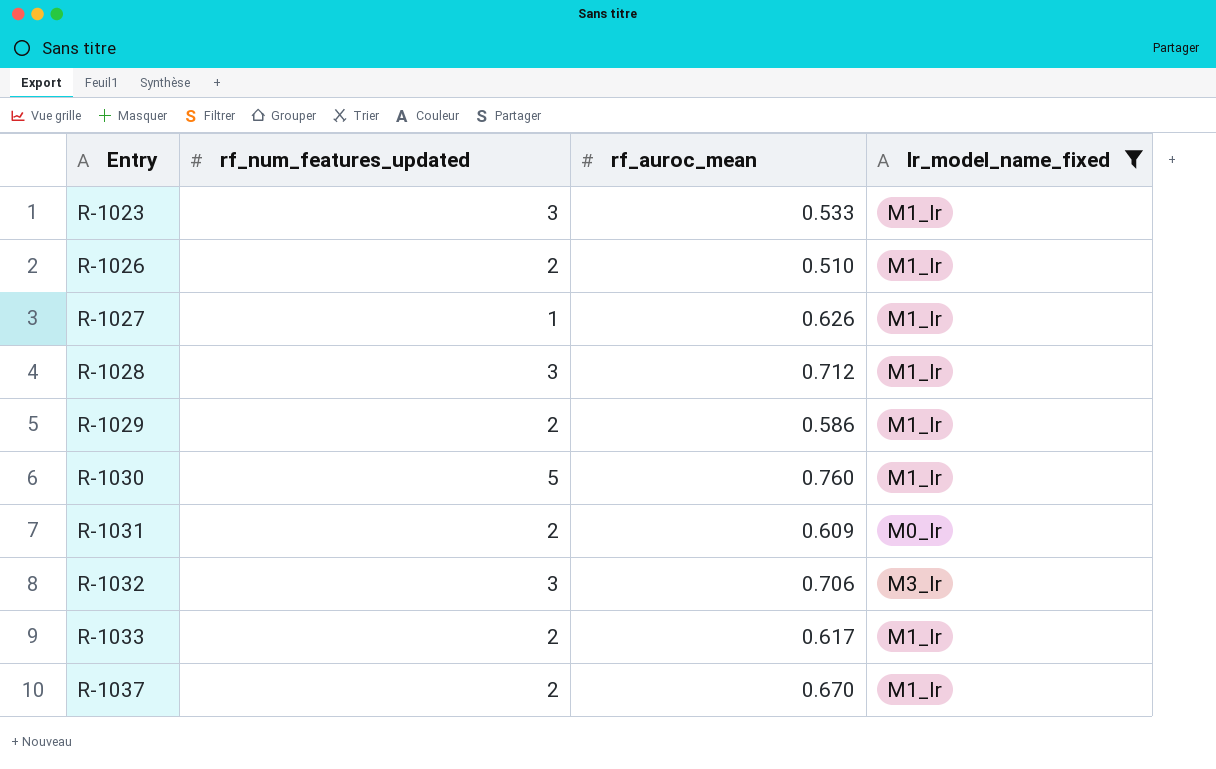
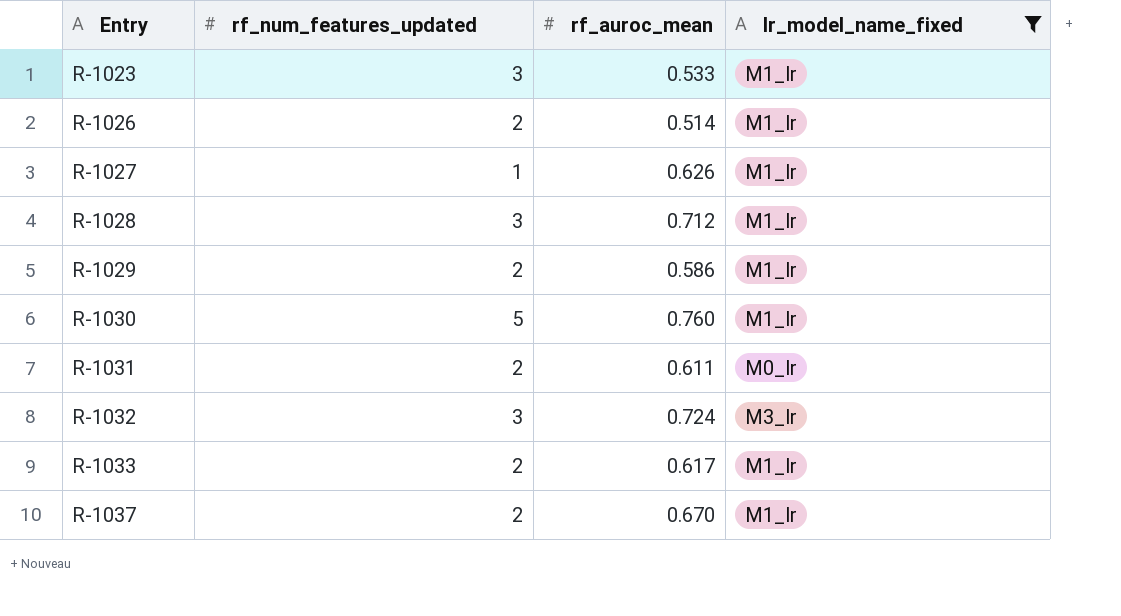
R-1026 | rf_auroc_mean: 0.510 -> 0.514
R-1031 | rf_auroc_mean: 0.609 -> 0.611
R-1032 | rf_auroc_mean: 0.706 -> 0.724

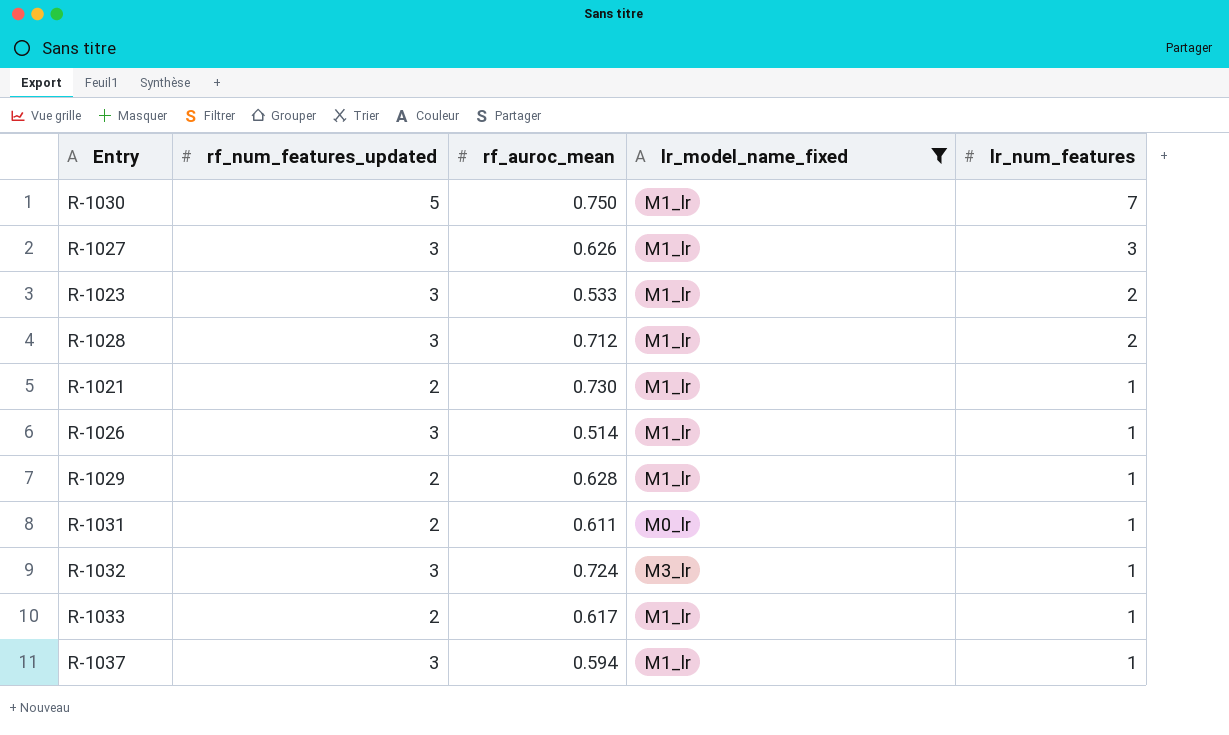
row order: Entry ascending -> lr_num_features descending
column lr_num_features | position: none -> 5
R-1030 | rf_auroc_mean: 0.760 -> 0.750
R-1027 | rf_num_features_updated: 1 -> 3
row R-1021: none -> 2 | 0.730 | M1_lr | 1
R-1026 | rf_num_features_updated: 2 -> 3
R-1029 | rf_auroc_mean: 0.586 -> 0.628
R-1037 | rf_num_features_updated: 2 -> 3
R-1037 | rf_auroc_mean: 0.670 -> 0.594

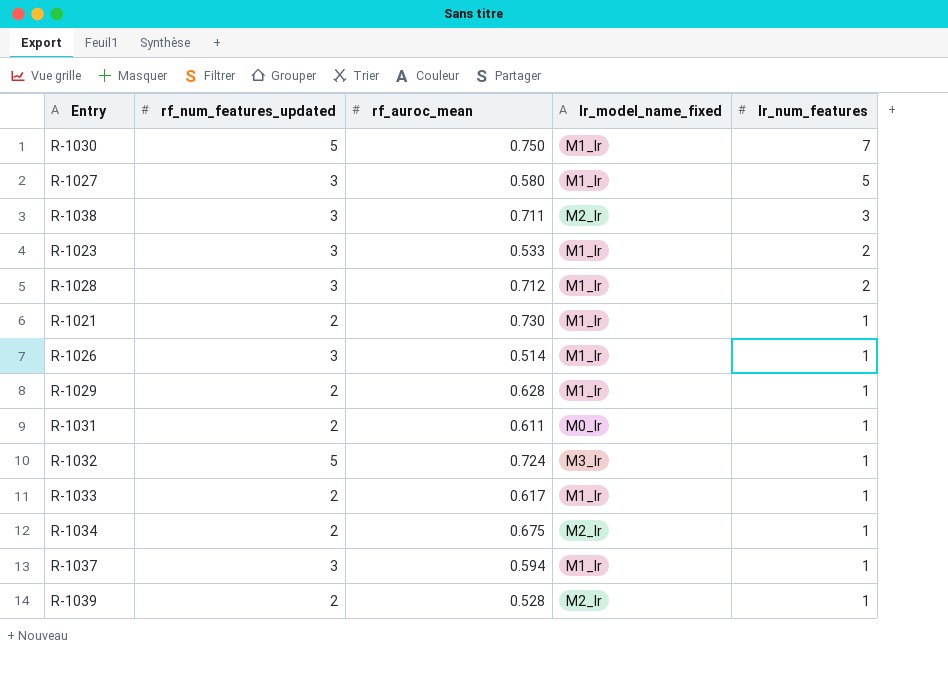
filter: lr_model_name_fixed != M2_lr -> none
R-1027 | rf_auroc_mean: 0.626 -> 0.580
R-1027 | lr_num_features: 3 -> 5
R-1032 | rf_num_features_updated: 3 -> 5

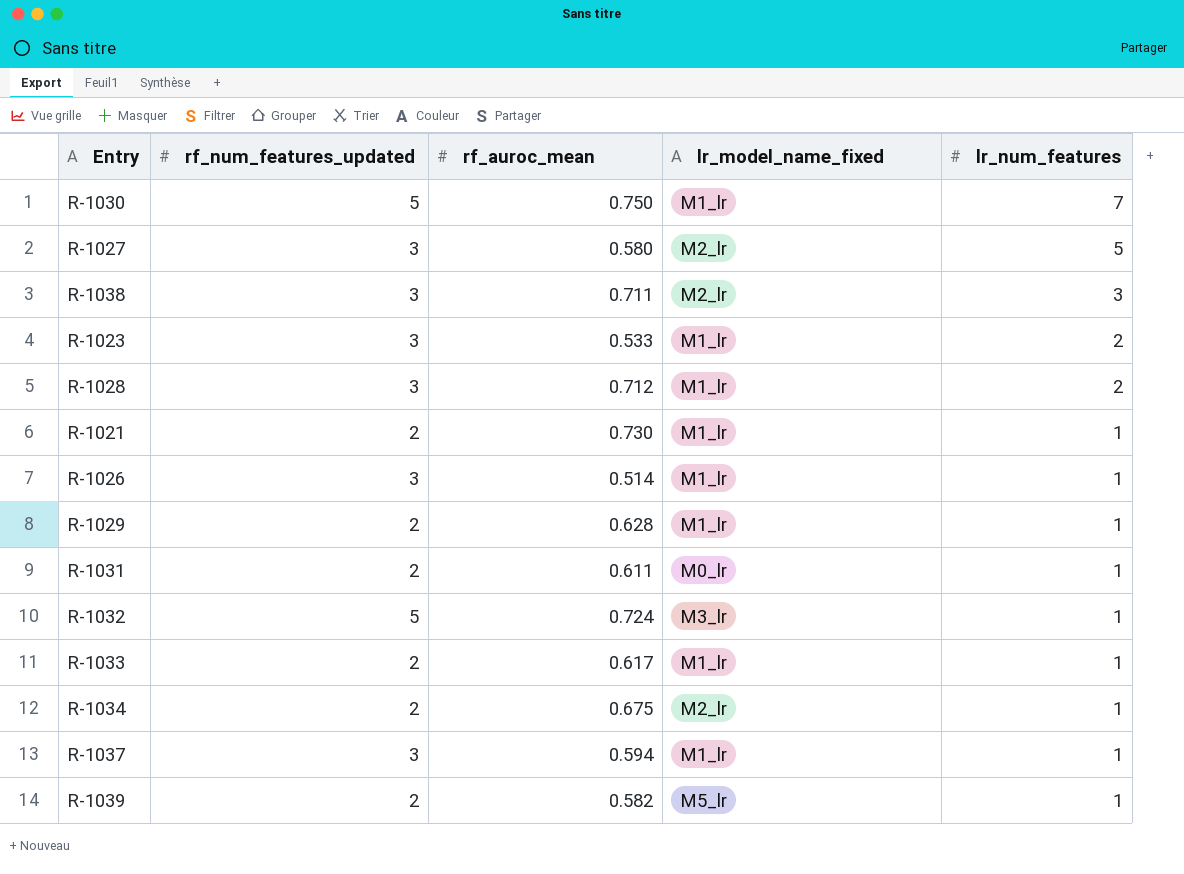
R-1027 | lr_model_name_fixed: M1_lr -> M2_lr
R-1039 | rf_auroc_mean: 0.528 -> 0.582
R-1039 | lr_model_name_fixed: M2_lr -> M5_lr

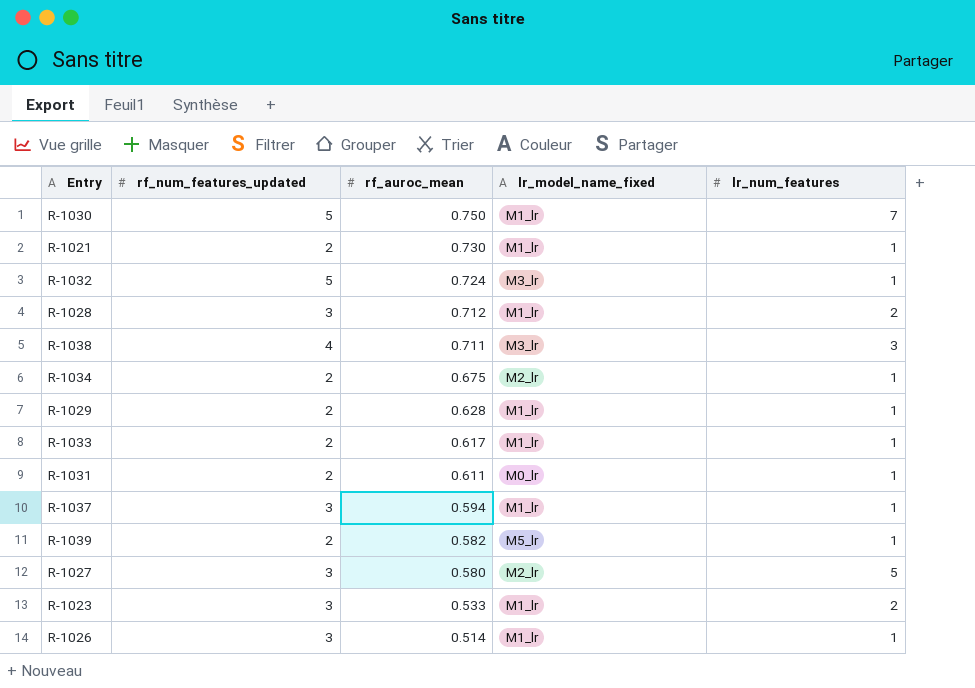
row order: lr_num_features descending -> rf_auroc_mean descending
R-1038 | rf_num_features_updated: 3 -> 4
R-1038 | lr_model_name_fixed: M2_lr -> M3_lr

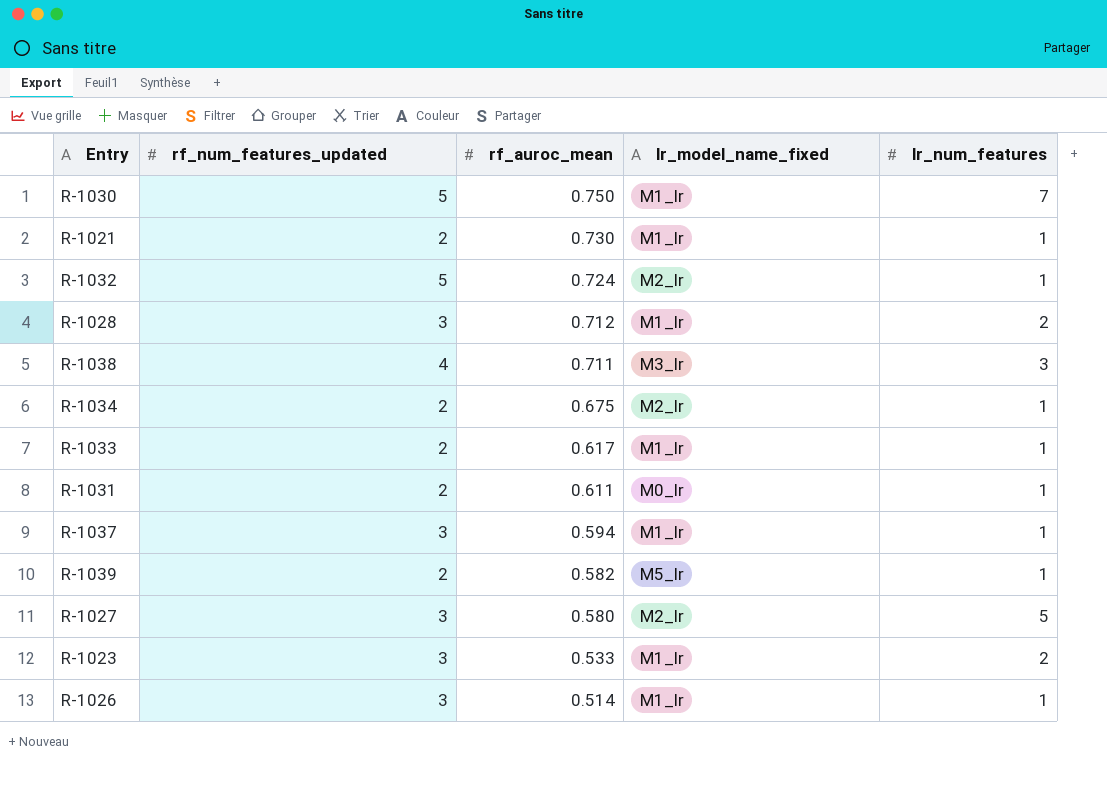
row R-1029: 2 | 0.628 | M1_lr | 1 -> none
R-1032 | lr_model_name_fixed: M3_lr -> M2_lr

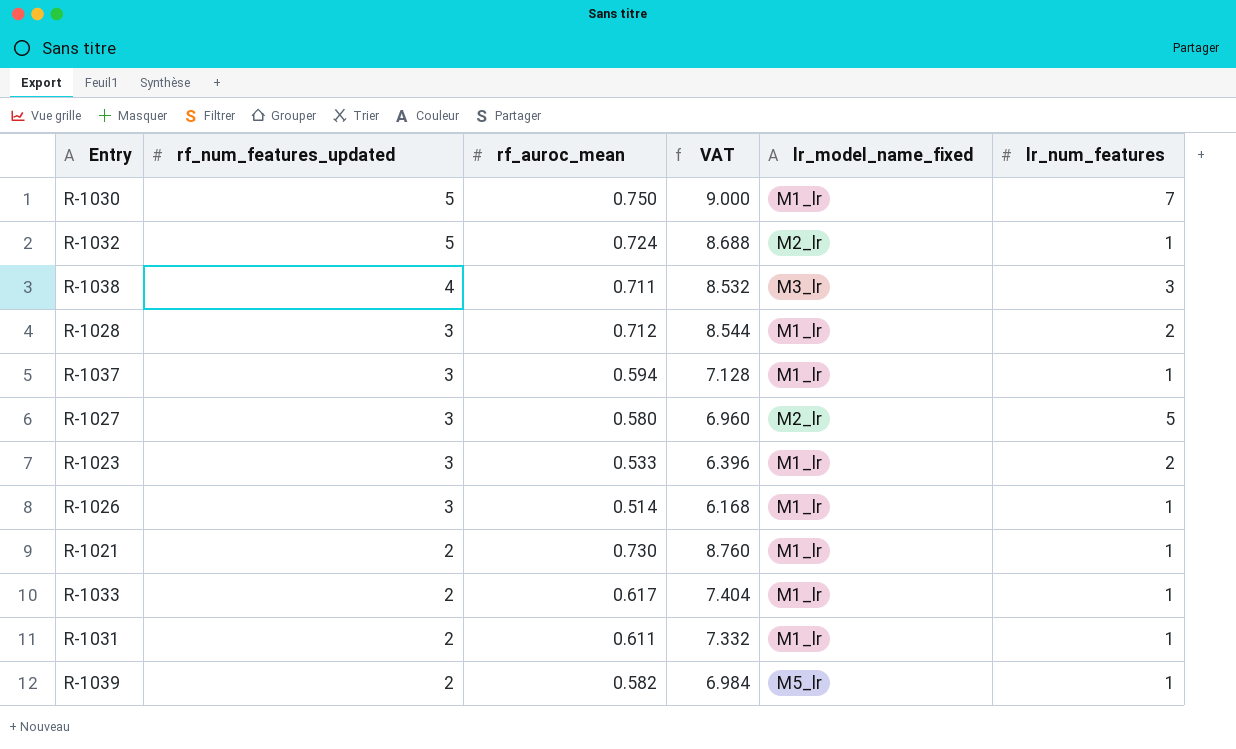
row order: rf_auroc_mean descending -> rf_num_features_updated descending
column VAT | formula: none -> [rf_auroc_mean] * 12
row R-1034: 2 | 0.675 | M2_lr | 1 -> none
R-1031 | lr_model_name_fixed: M0_lr -> M1_lr

